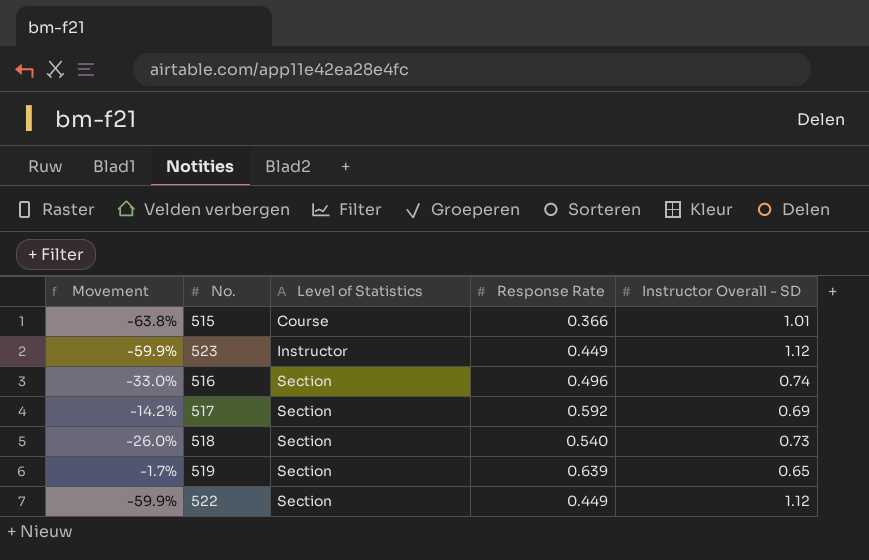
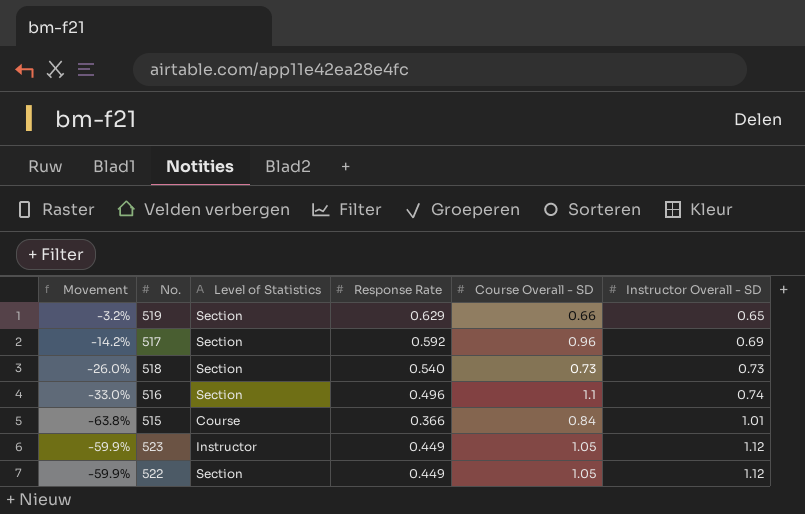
row order: Level of Statistics ascending -> Instructor Overall - SD ascending
column Course Overall - SD | position: none -> 5
519 | Movement: -1.7% -> -3.2%
519 | Response Rate: 0.639 -> 0.629

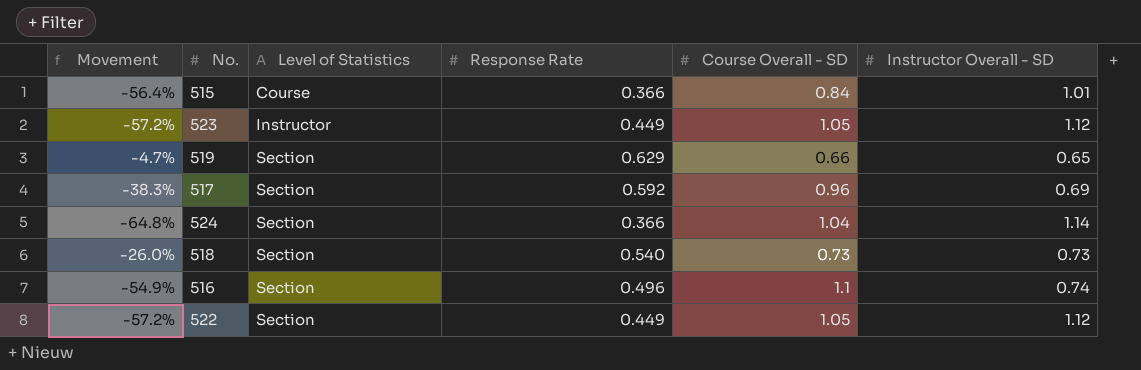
row order: Instructor Overall - SD ascending -> Level of Statistics ascending
column Movement | formula: ([Response Rate] - [Instructor Overall - SD]) / [Instructor Overall - SD] -> ([Response Rate] - [Course Overall - SD]) / [Course Overall - SD]
row 524: none -> -64.8% | Section | 0.366 | 1.04 | 1.14

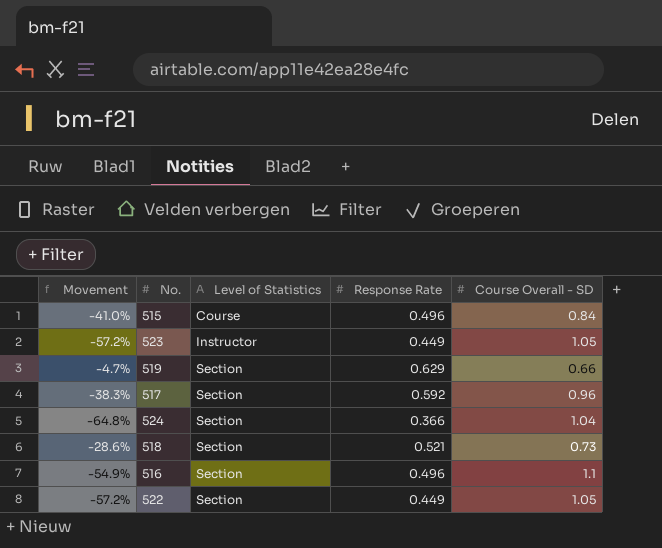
column Instructor Overall - SD | position: 6 -> none
515 | Movement: -56.4% -> -41.0%
515 | Response Rate: 0.366 -> 0.496
518 | Movement: -26.0% -> -28.6%
518 | Response Rate: 0.540 -> 0.521

